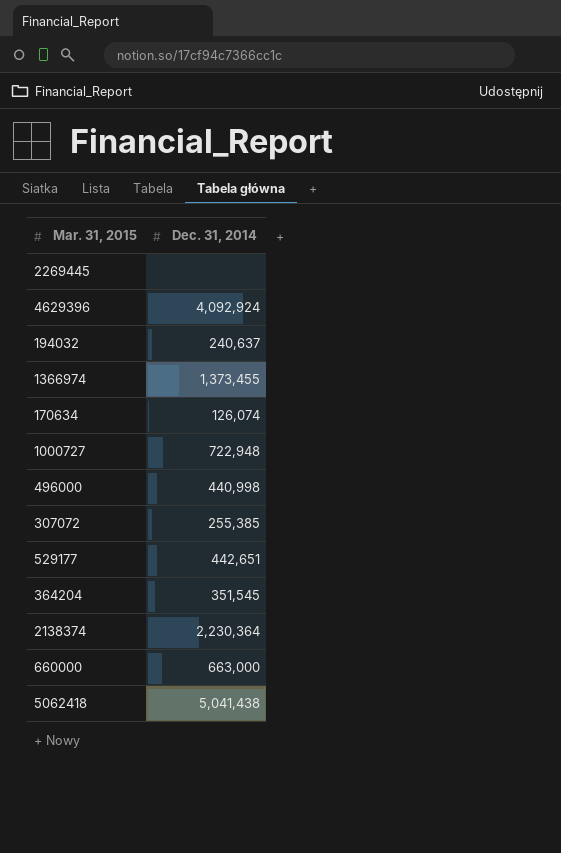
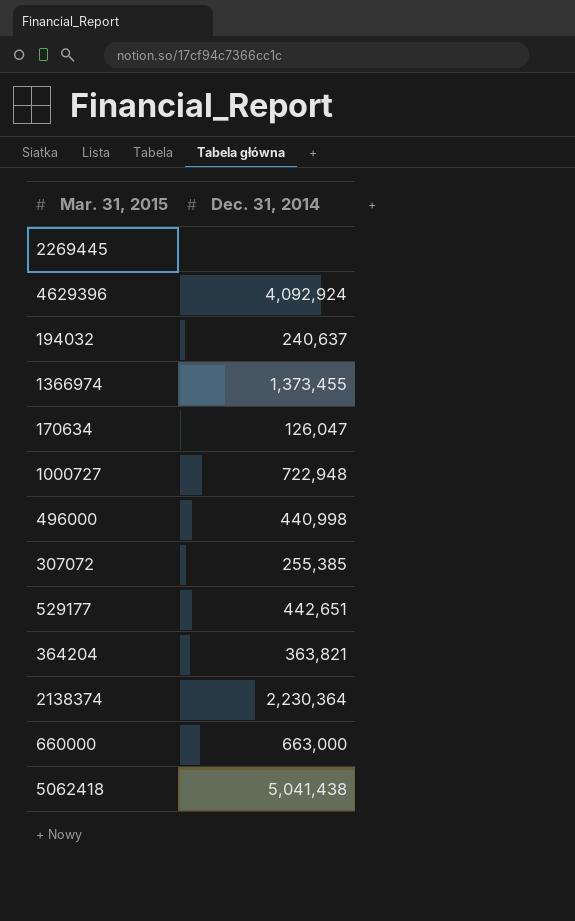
170634 | Dec. 31, 2014: 126,074 -> 126,047
364204 | Dec. 31, 2014: 351,545 -> 363,821

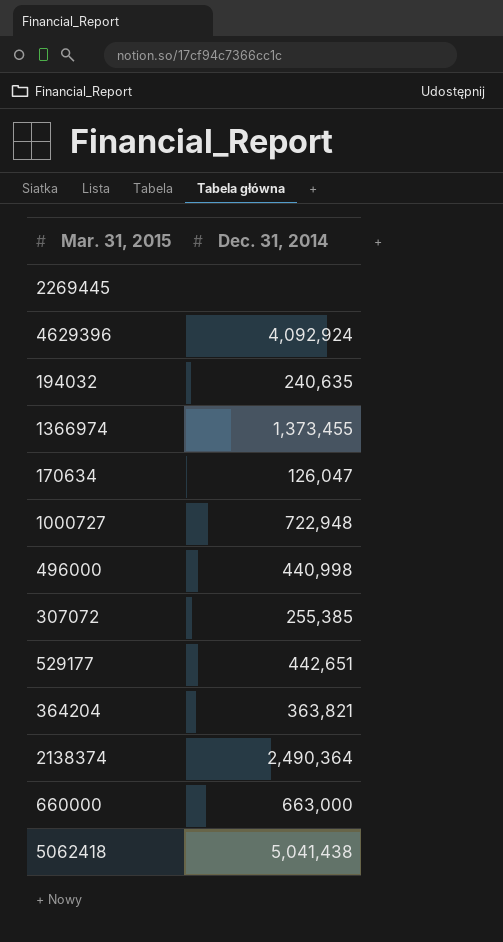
194032 | Dec. 31, 2014: 240,637 -> 240,635
2138374 | Dec. 31, 2014: 2,230,364 -> 2,490,364

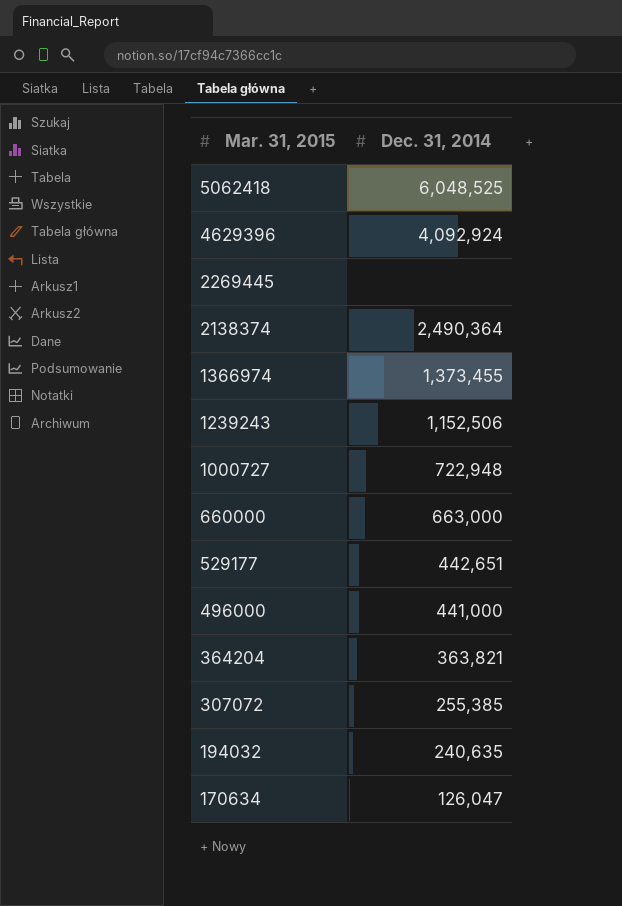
row order: none -> Mar. 31, 2015 descending
5062418 | Dec. 31, 2014: 5,041,438 -> 6,048,525
row 1239243: none -> 1,152,506
496000 | Dec. 31, 2014: 440,998 -> 441,000

